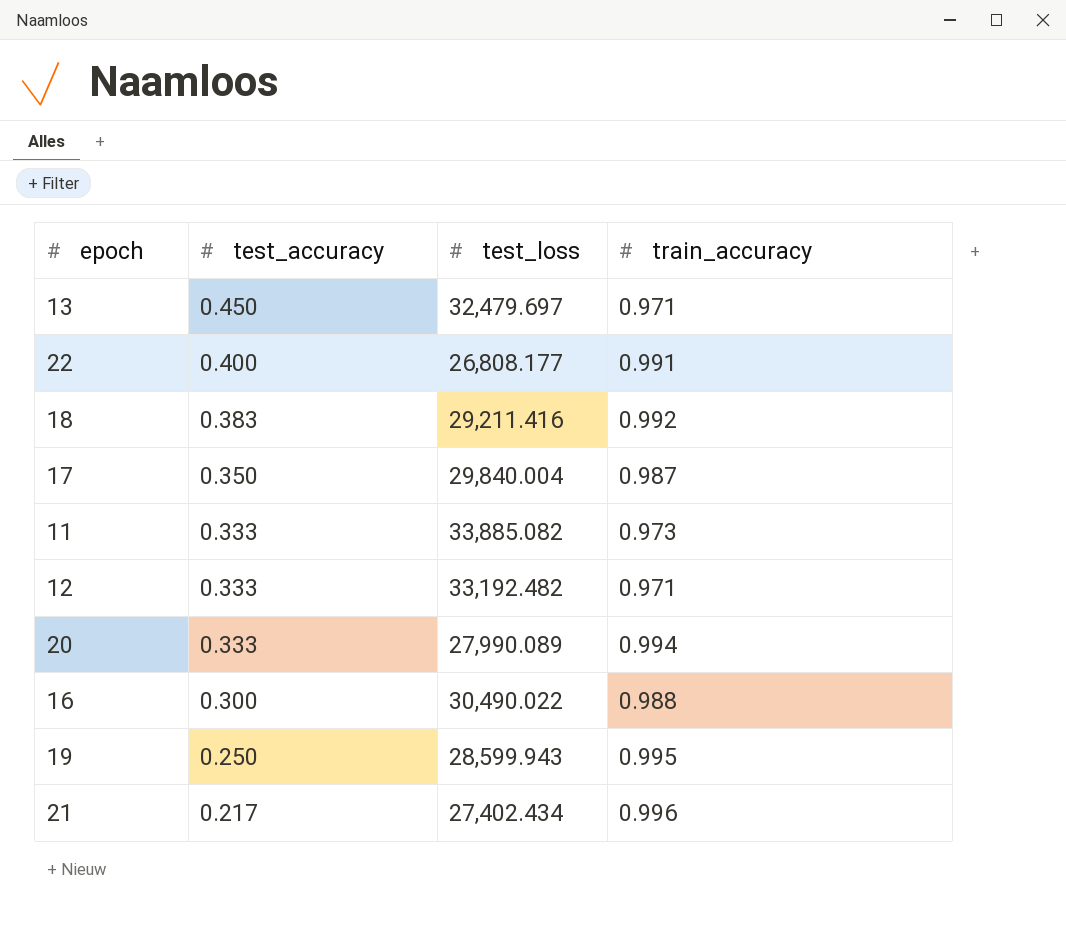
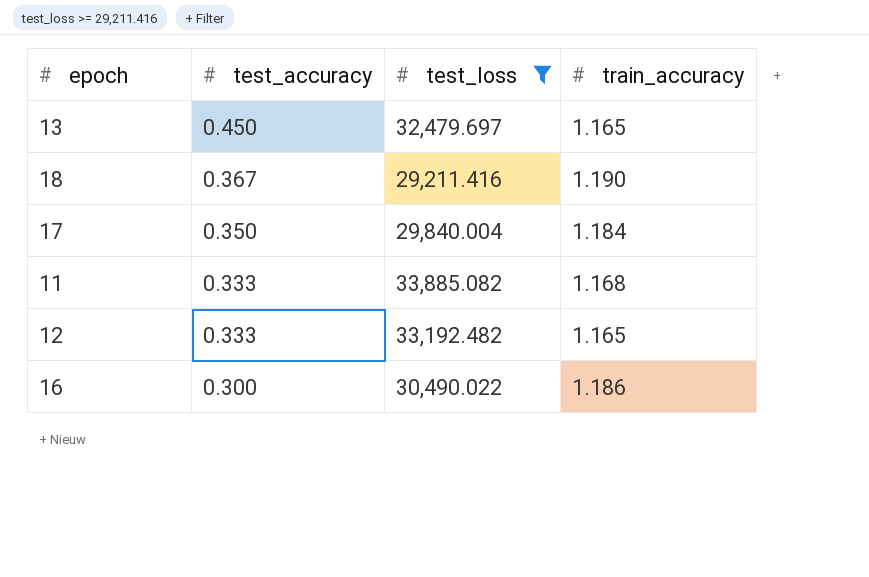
filter: none -> test_loss >= 29,211.416
13 | train_accuracy: 0.971 -> 1.165
18 | test_accuracy: 0.383 -> 0.367
18 | train_accuracy: 0.992 -> 1.190
17 | train_accuracy: 0.987 -> 1.184
11 | train_accuracy: 0.973 -> 1.168
12 | train_accuracy: 0.971 -> 1.165
16 | train_accuracy: 0.988 -> 1.186

